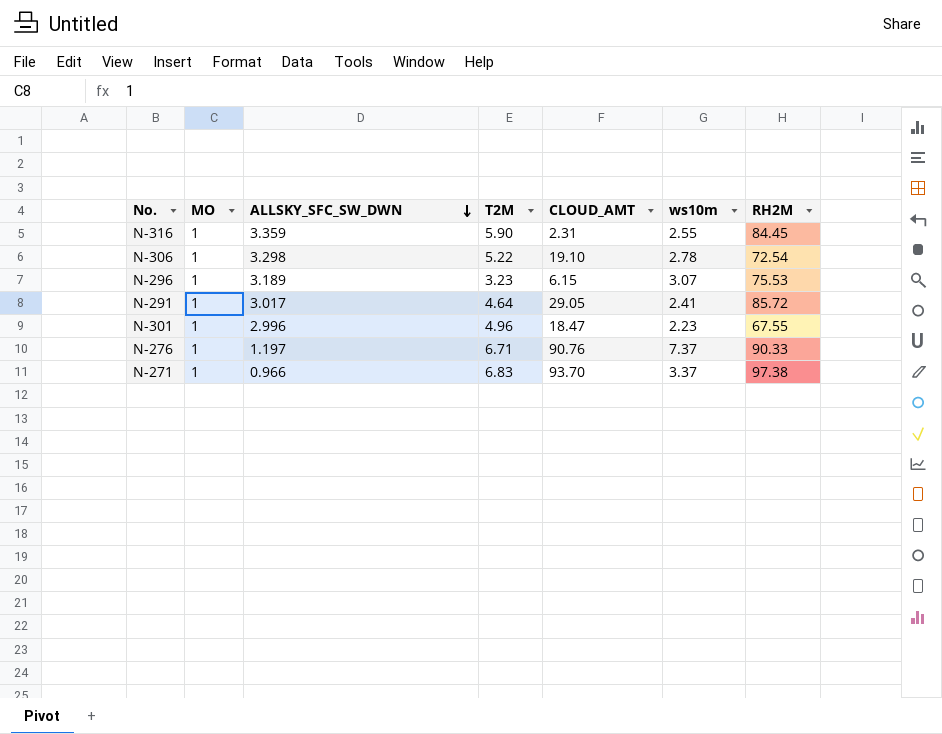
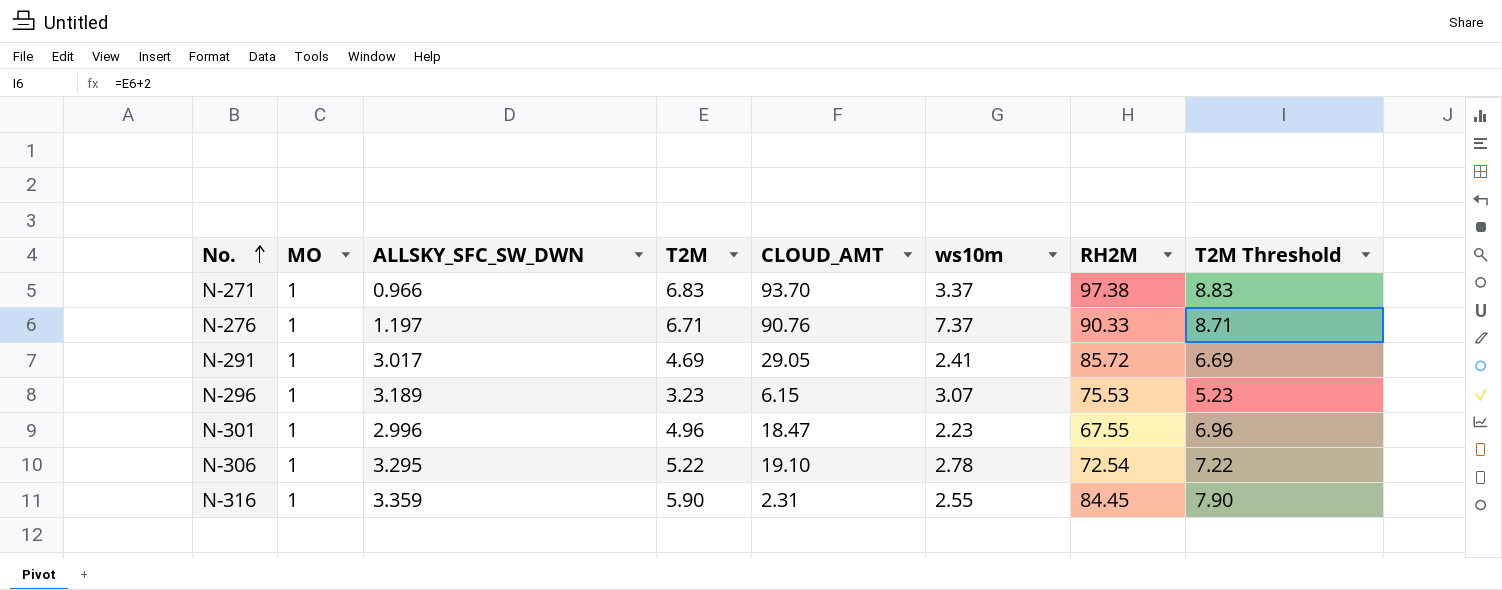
row order: ALLSKY_SFC_SW_DWN descending -> No. ascending
column T2M Threshold | formula: none -> [T2M] + 2
N-291 | T2M: 4.64 -> 4.69
N-306 | ALLSKY_SFC_SW_DWN: 3.298 -> 3.295

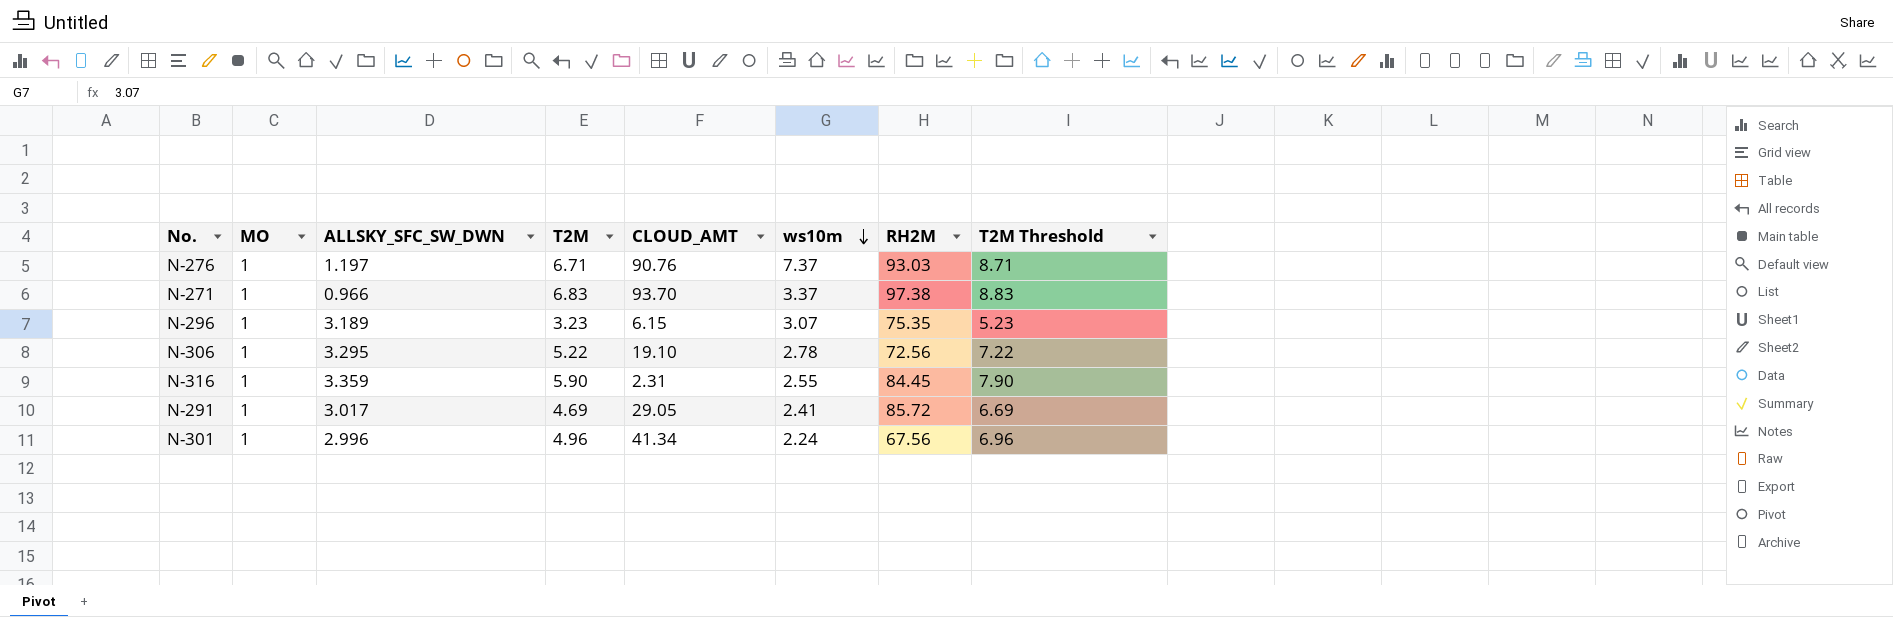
row order: No. ascending -> ws10m descending
N-276 | RH2M: 90.33 -> 93.03
N-296 | RH2M: 75.53 -> 75.35
N-306 | RH2M: 72.54 -> 72.56
N-301 | CLOUD_AMT: 18.47 -> 41.34
N-301 | ws10m: 2.23 -> 2.24
N-301 | RH2M: 67.55 -> 67.56

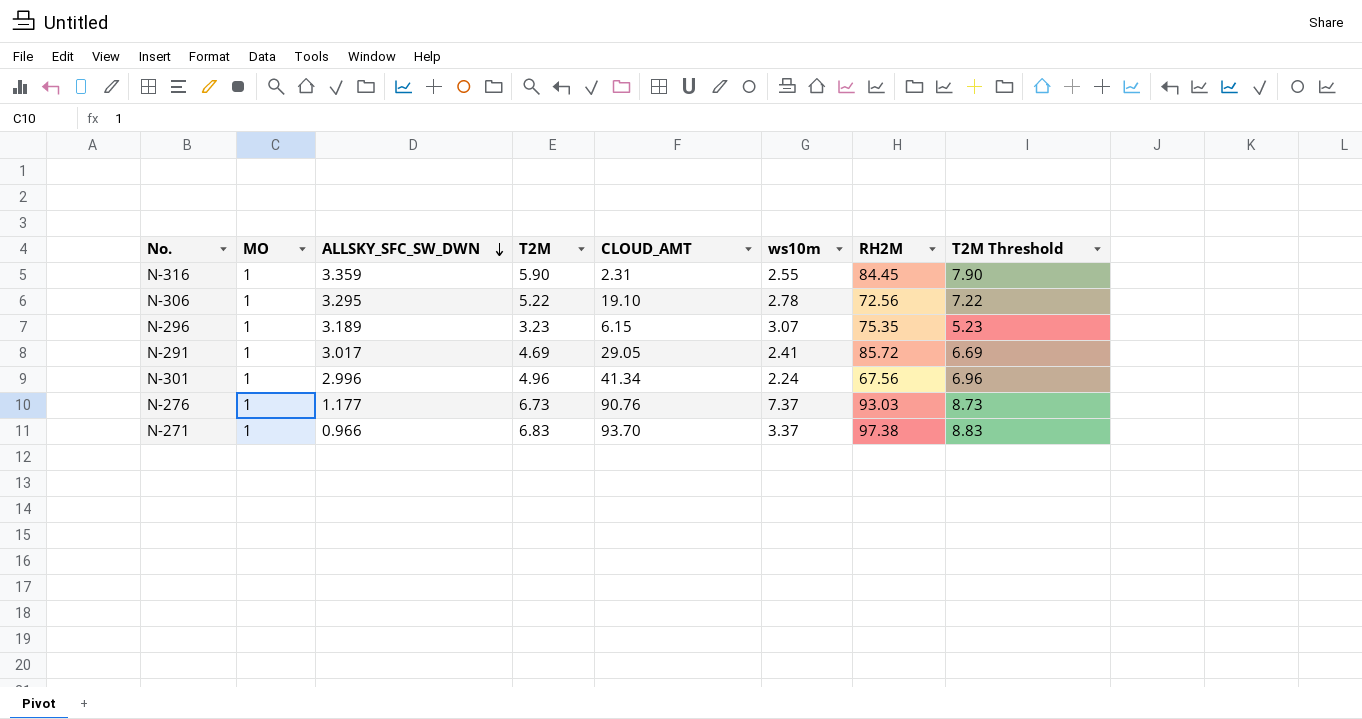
row order: ws10m descending -> ALLSKY_SFC_SW_DWN descending
N-276 | ALLSKY_SFC_SW_DWN: 1.197 -> 1.177
N-276 | T2M: 6.71 -> 6.73
N-276 | T2M Threshold: 8.71 -> 8.73

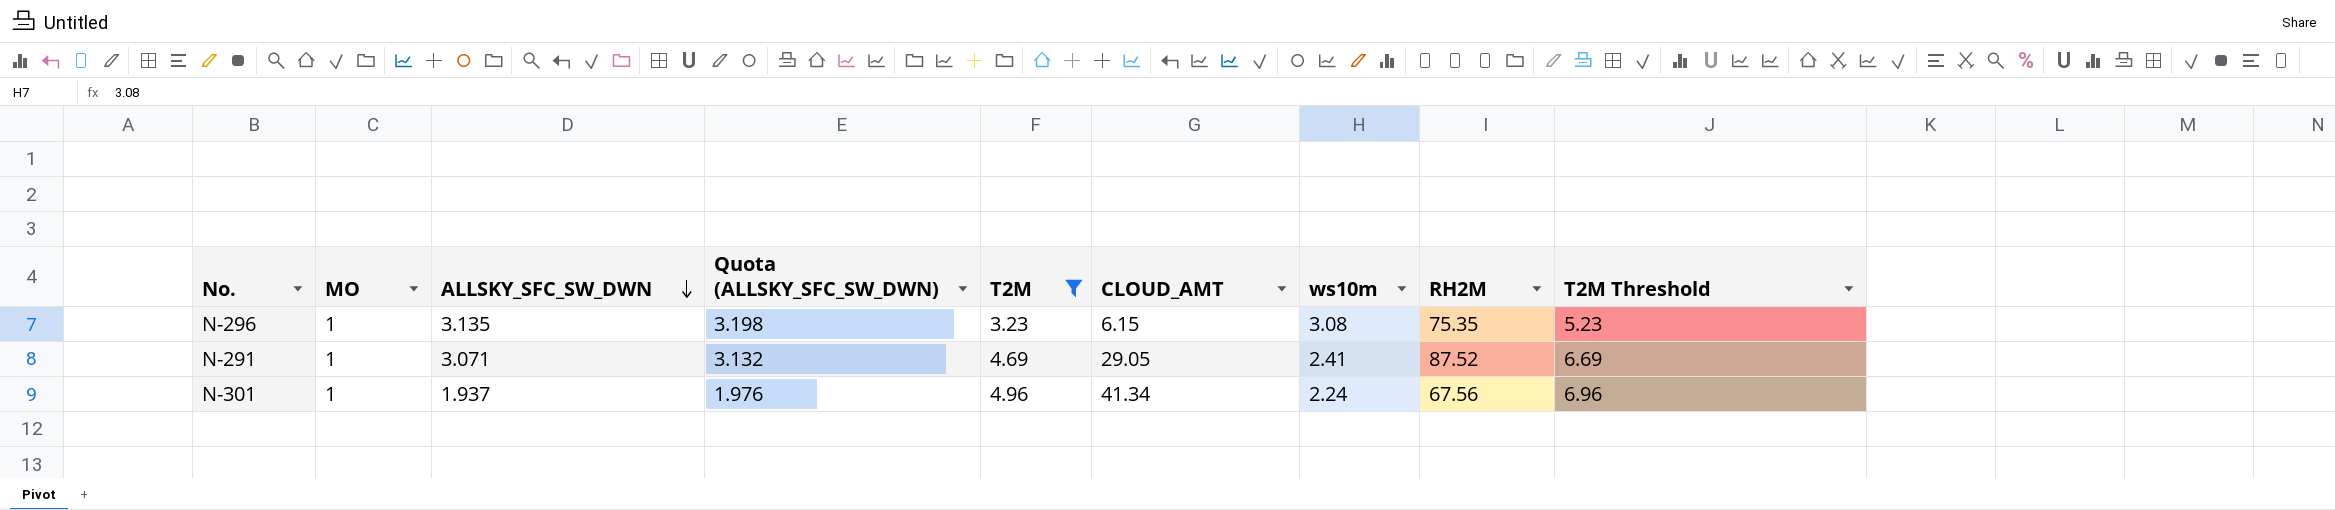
filter: none -> T2M <= 4.96
column Quota (ALLSKY_SFC_SW_DWN) | formula: none -> [ALLSKY_SFC_SW_DWN] * 1.02
N-296 | ALLSKY_SFC_SW_DWN: 3.189 -> 3.135
N-296 | ws10m: 3.07 -> 3.08
N-291 | ALLSKY_SFC_SW_DWN: 3.017 -> 3.071
N-291 | RH2M: 85.72 -> 87.52
N-301 | ALLSKY_SFC_SW_DWN: 2.996 -> 1.937

